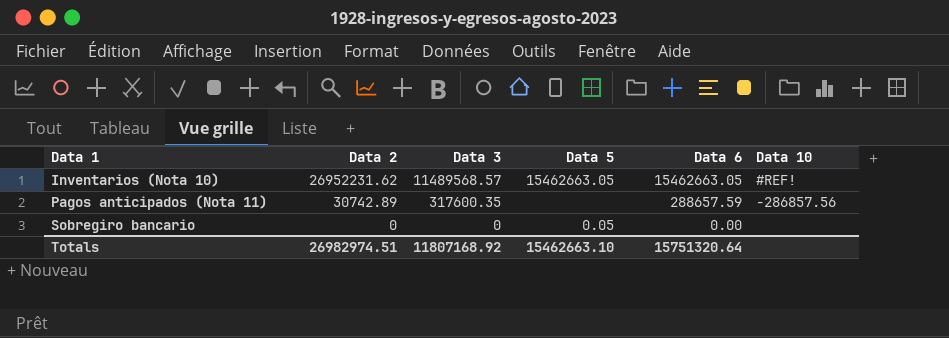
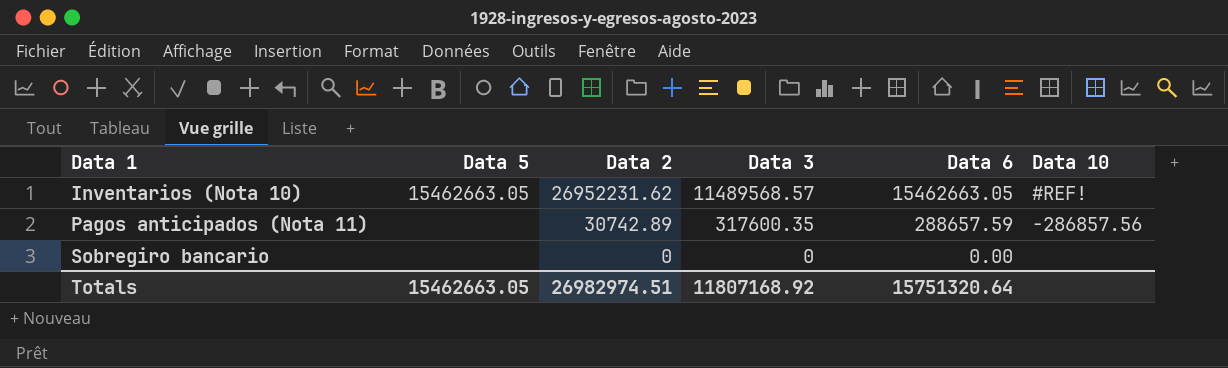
column Data 5 | position: 4 -> 2
Sobregiro bancario | Data 5: 0.05 -> none
Totals | Data 5: 15462663.10 -> 15462663.05

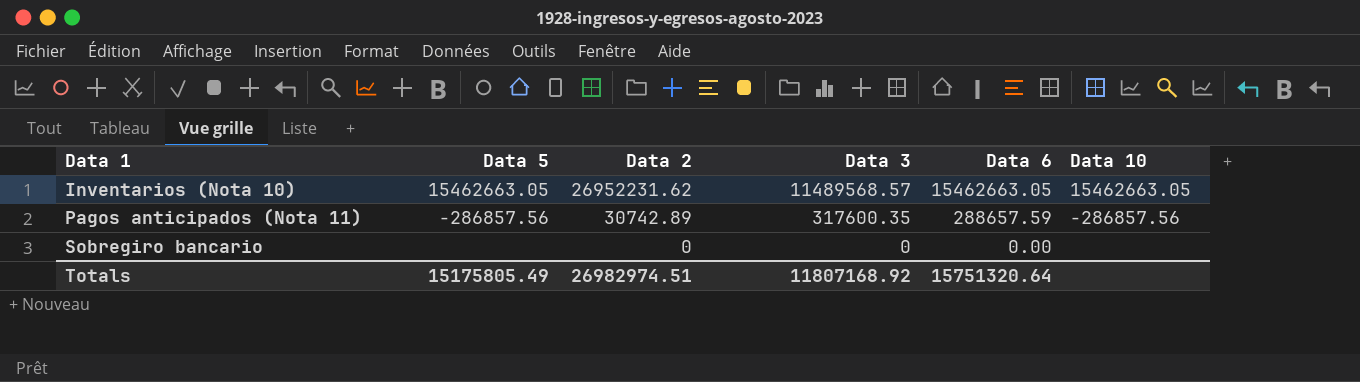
Inventarios (Nota 10) | Data 10: #REF! -> 15462663.05
Pagos anticipados (Nota 11) | Data 5: none -> -286857.56
Totals | Data 5: 15462663.05 -> 15175805.49

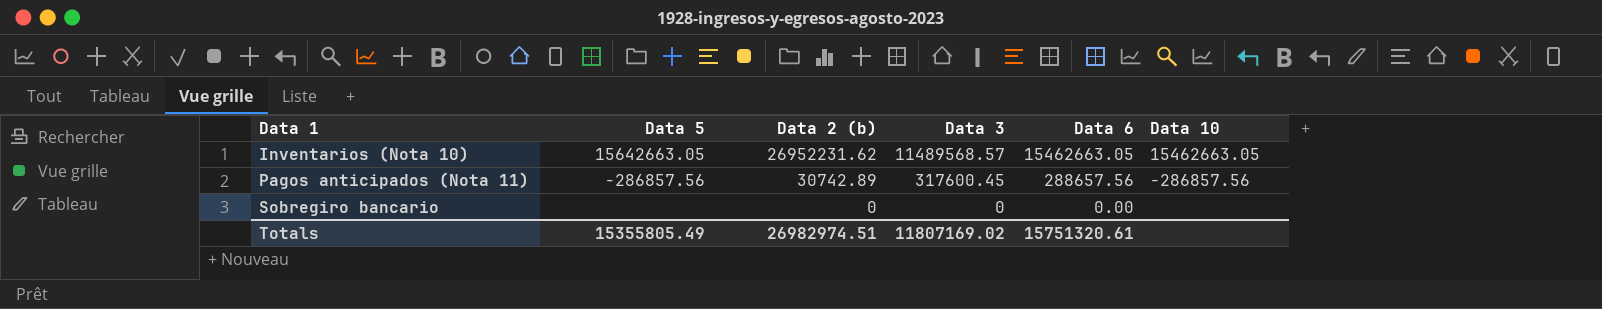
column name: Data 2 -> Data 2 (b)
Inventarios (Nota 10) | Data 5: 15462663.05 -> 15642663.05
Pagos anticipados (Nota 11) | Data 3: 317600.35 -> 317600.45
Pagos anticipados (Nota 11) | Data 6: 288657.59 -> 288657.56
Totals | Data 5: 15175805.49 -> 15355805.49
Totals | Data 3: 11807168.92 -> 11807169.02
Totals | Data 6: 15751320.64 -> 15751320.61

